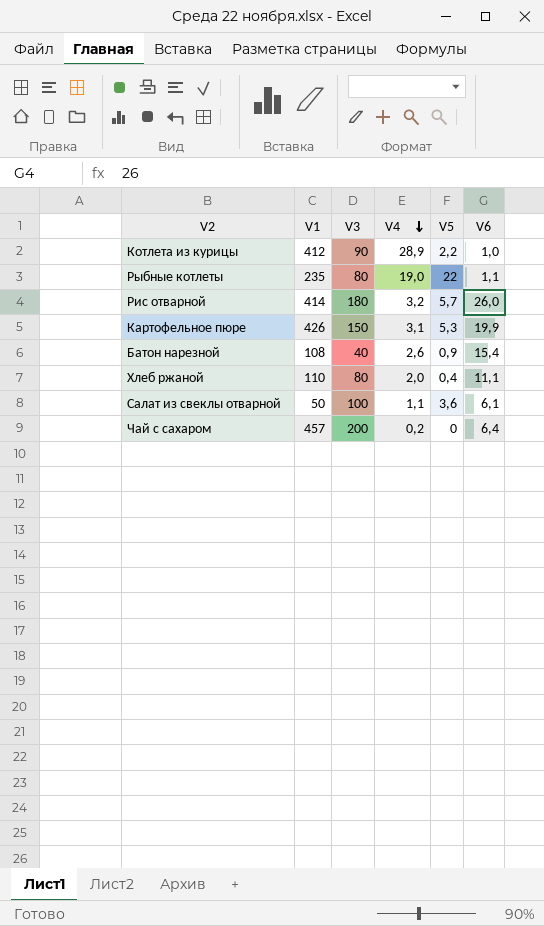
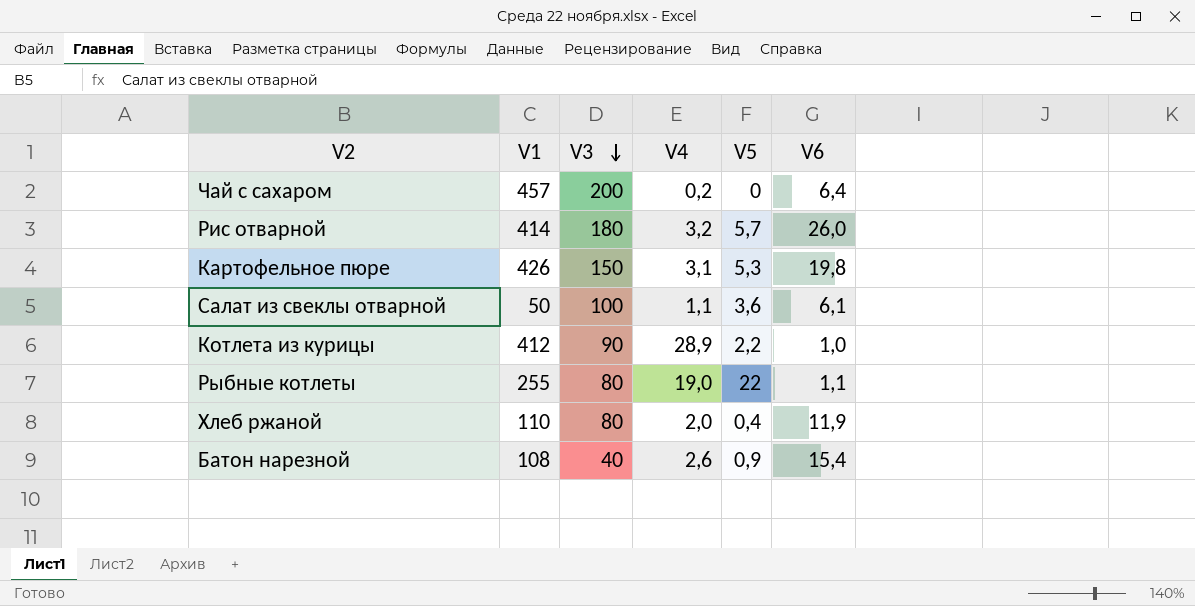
row order: V4 descending -> V3 descending
Картофельное пюре | V6: 19,9 -> 19,8
Рыбные котлеты | V1: 235 -> 255
Хлеб ржаной | V6: 11,1 -> 11,9

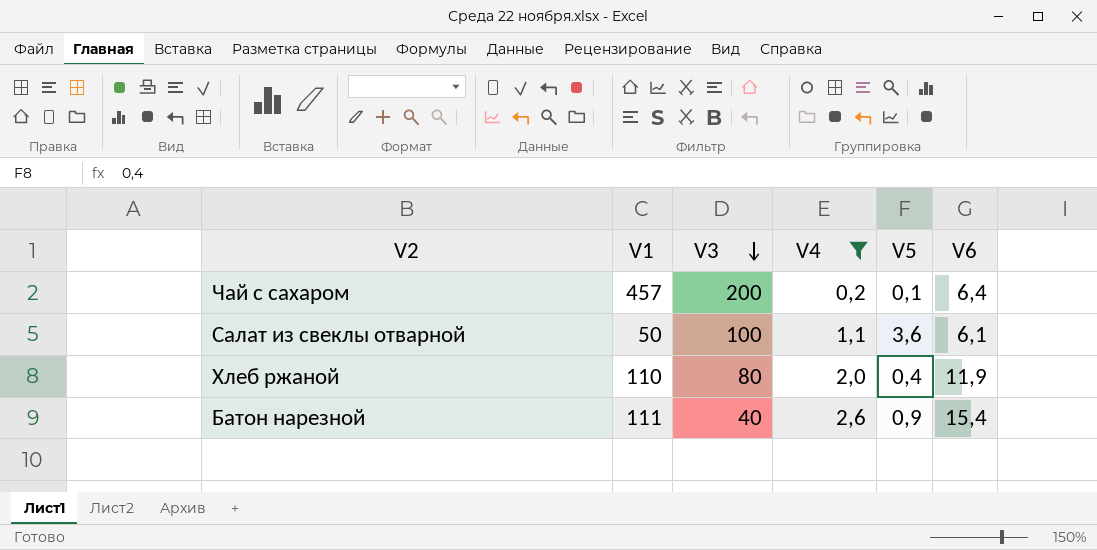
filter: none -> V4 <= 2,6
Чай с сахаром | V5: 0 -> 0,1
Батон нарезной | V1: 108 -> 111

